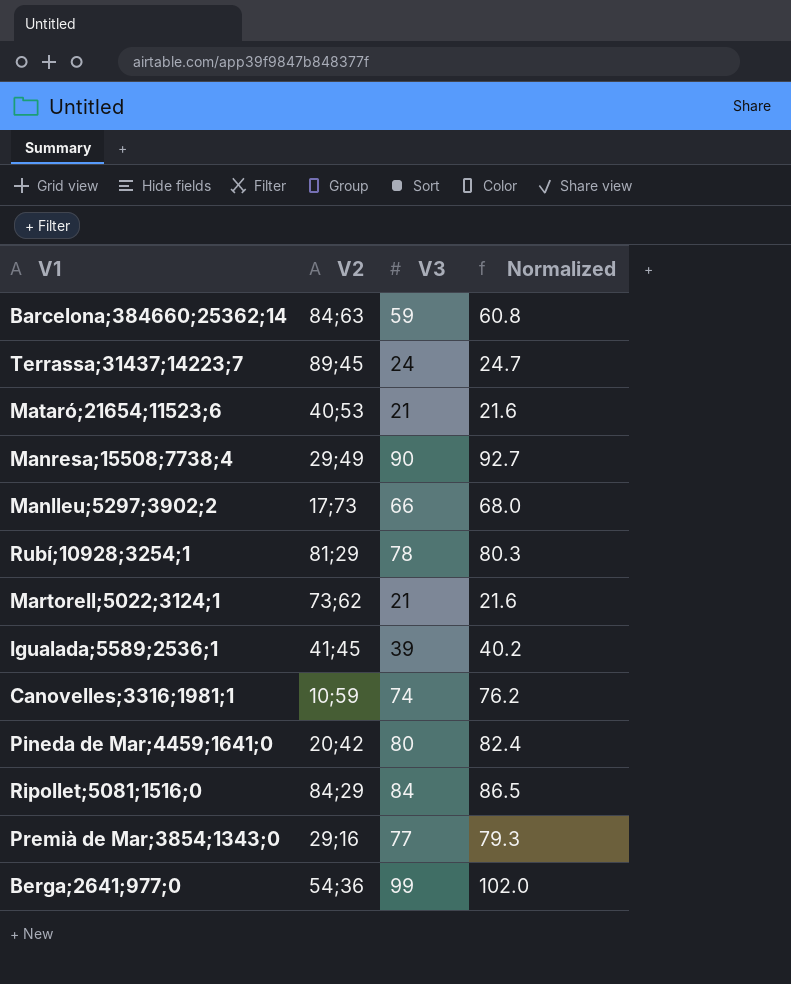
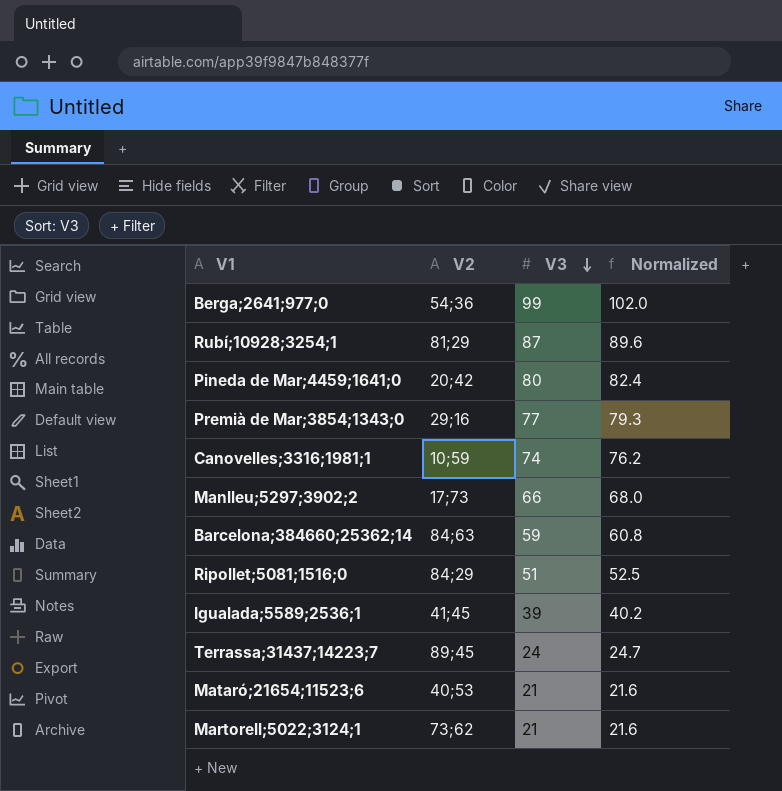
row order: none -> V3 descending
row Manresa;15508;7738;4: 29;49 | 90 | 92.7 -> none
Rubí;10928;3254;1 | V3: 78 -> 87
Rubí;10928;3254;1 | Normalized: 80.3 -> 89.6
Ripollet;5081;1516;0 | V3: 84 -> 51
Ripollet;5081;1516;0 | Normalized: 86.5 -> 52.5

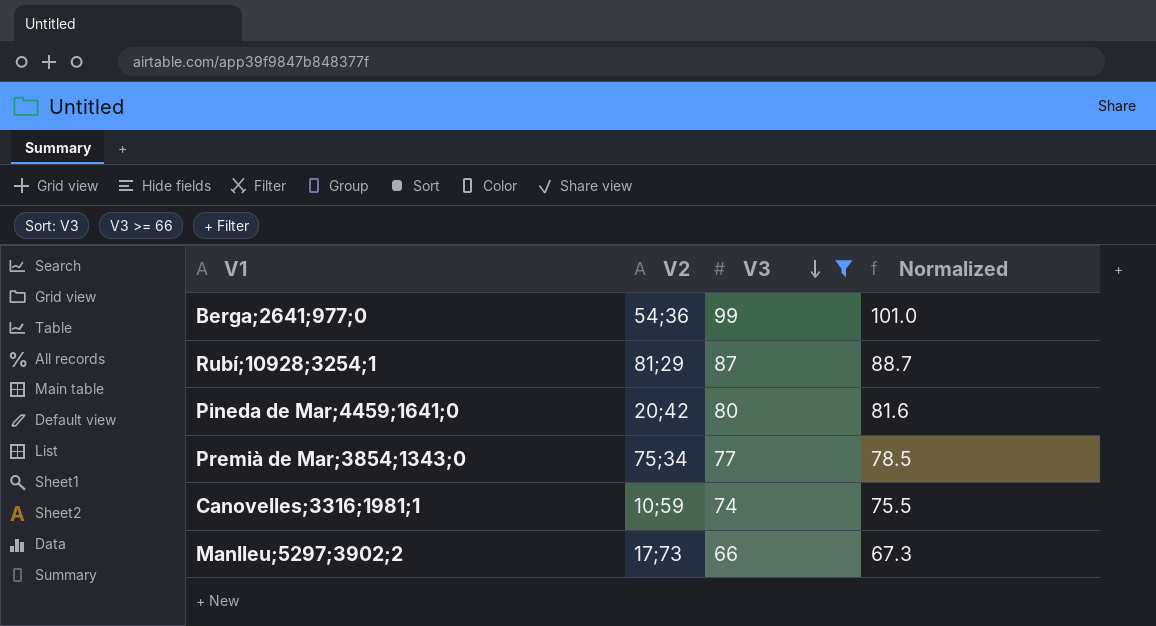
filter: none -> V3 >= 66
column Normalized | formula: [V3] * 1.03 -> [V3] * 1.02
Premià de Mar;3854;1343;0 | V2: 29;16 -> 75;34

